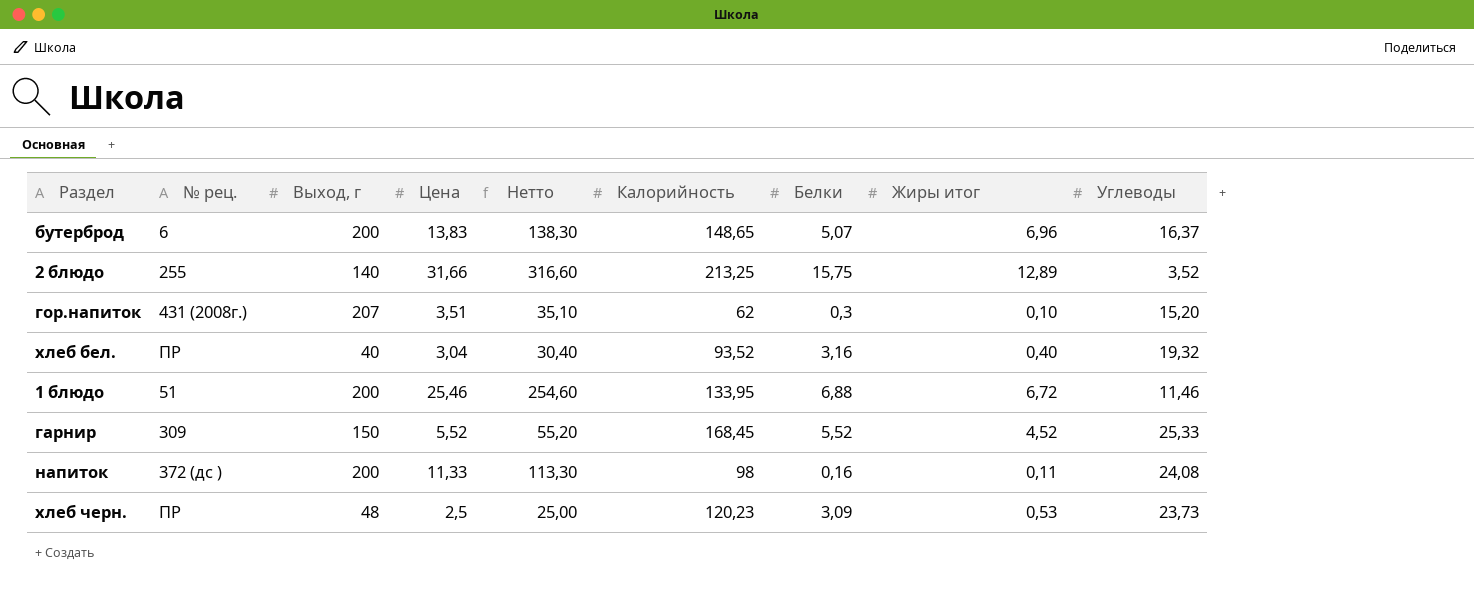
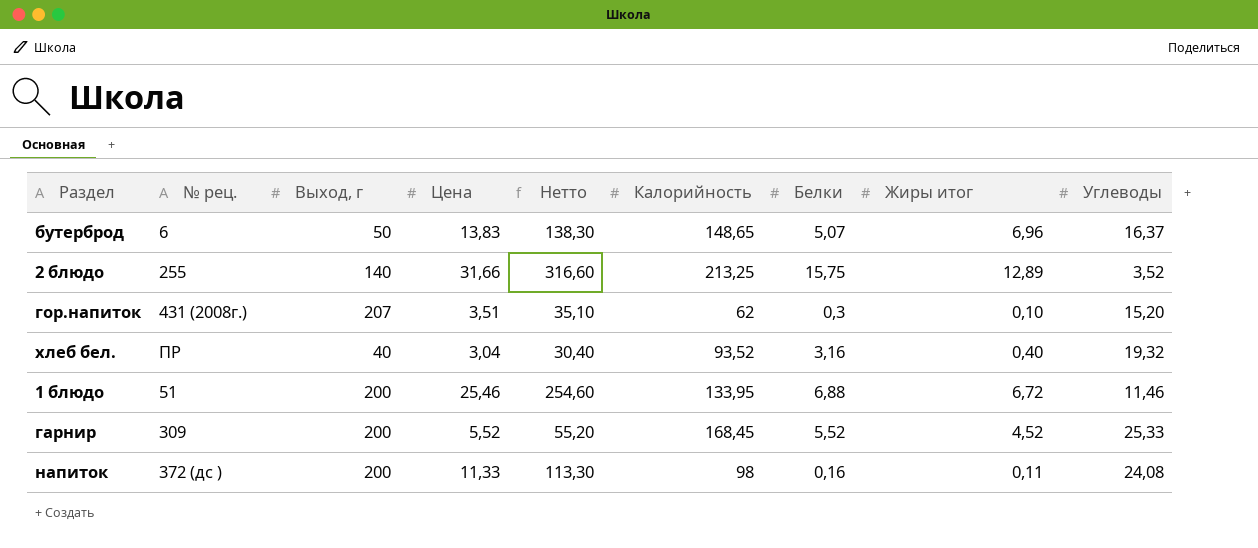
row хлеб черн.: ПР | 48 | 2,5 | 25,00 | 120,23 | 3,09 | 0,53 | 23,73 -> none
бутерброд | Выход, г: 200 -> 50
гарнир | Выход, г: 150 -> 200

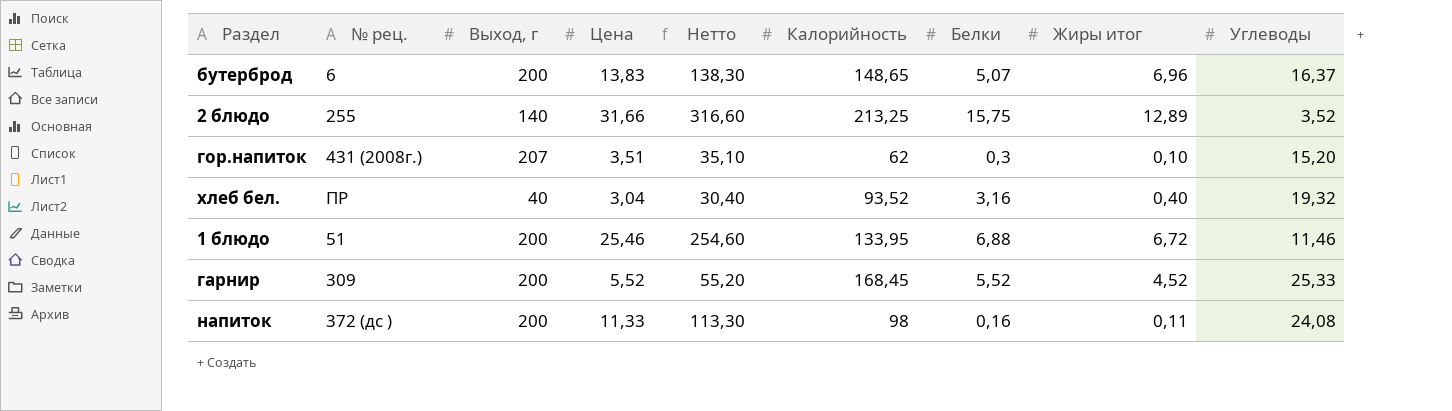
бутерброд | Выход, г: 50 -> 200

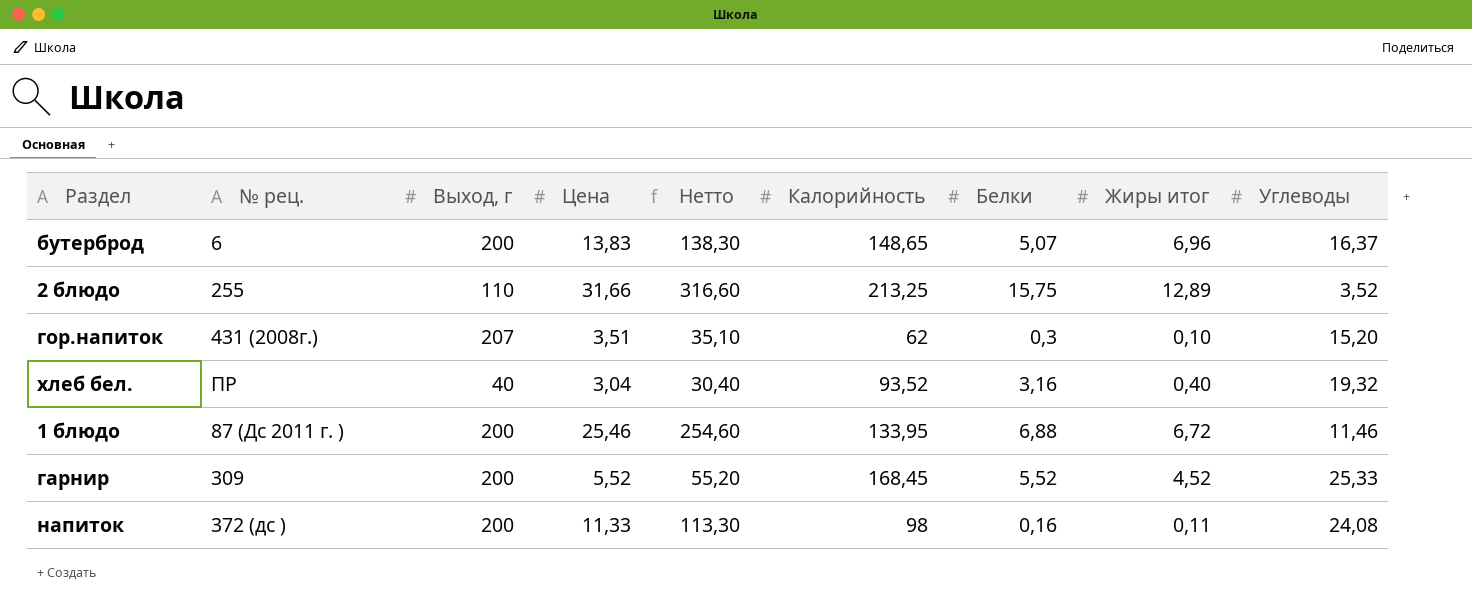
2 блюдо | Выход, г: 140 -> 110
1 блюдо | № рец.: 51 -> 87 (Дс 2011 г. )

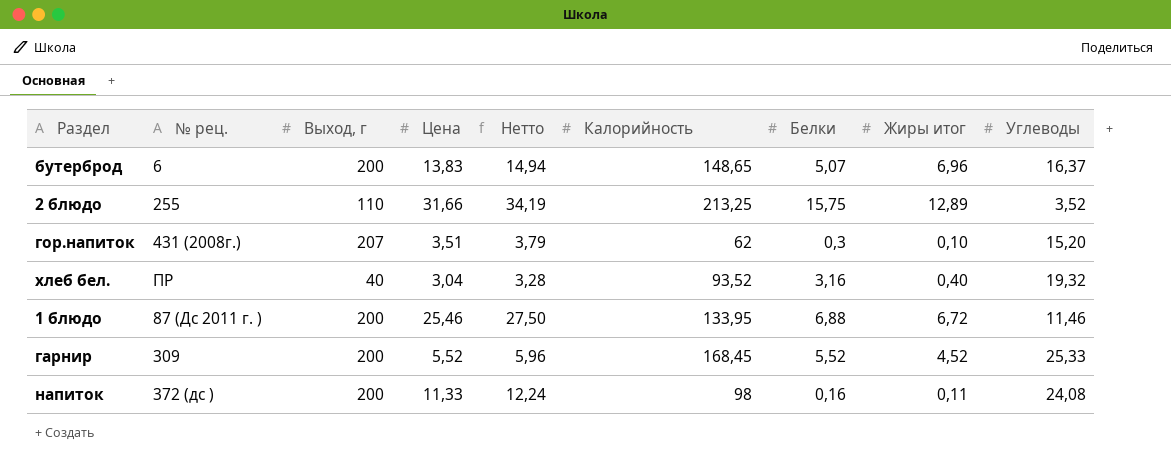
column Нетто | formula: [Цена] * 10 -> [Цена] * 1,08

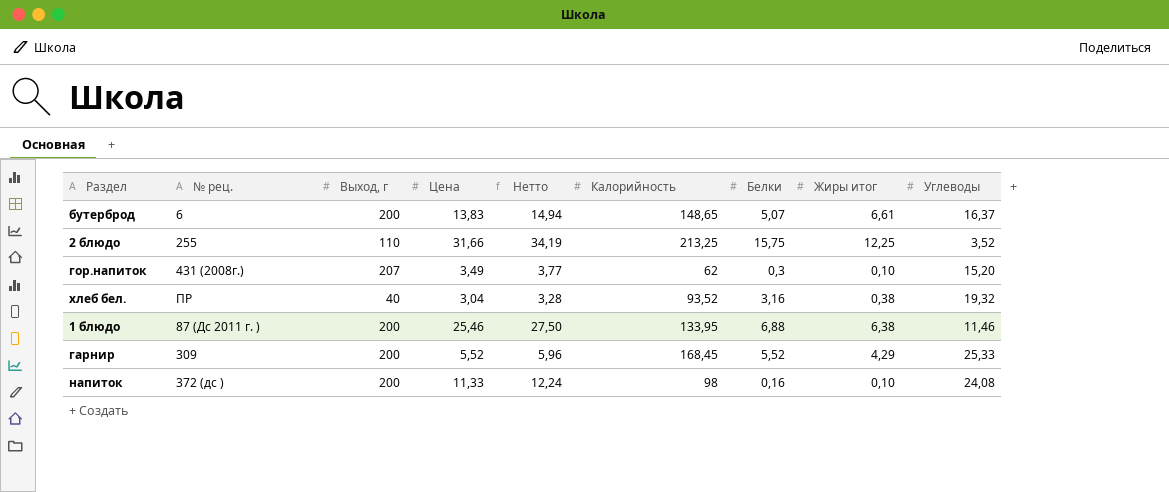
бутерброд | Жиры итог: 6,96 -> 6,61
2 блюдо | Жиры итог: 12,89 -> 12,25
гор.напиток | Цена: 3,51 -> 3,49
гор.напиток | Нетто: 3,79 -> 3,77
хлеб бел. | Жиры итог: 0,40 -> 0,38
1 блюдо | Жиры итог: 6,72 -> 6,38
гарнир | Жиры итог: 4,52 -> 4,29
напиток | Жиры итог: 0,11 -> 0,10

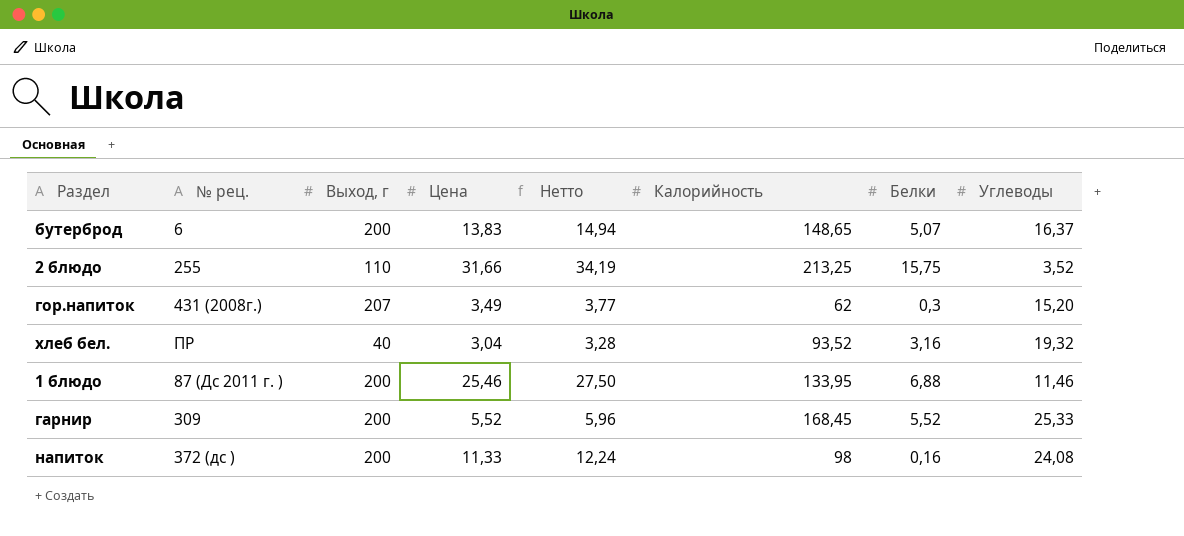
column Жиры итог | position: 8 -> none

